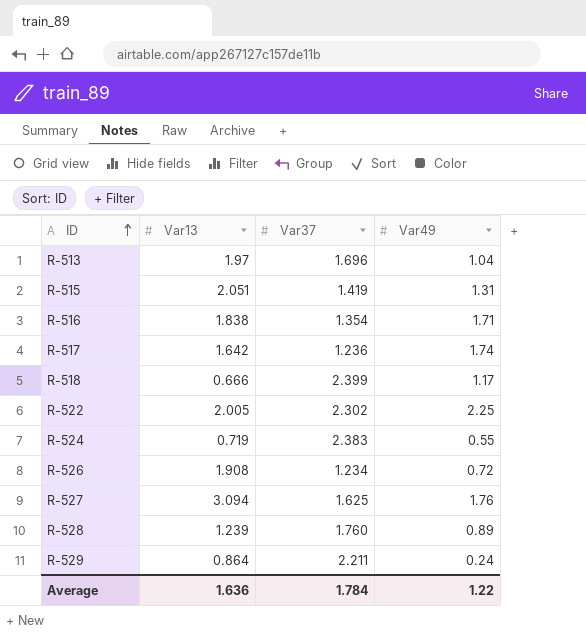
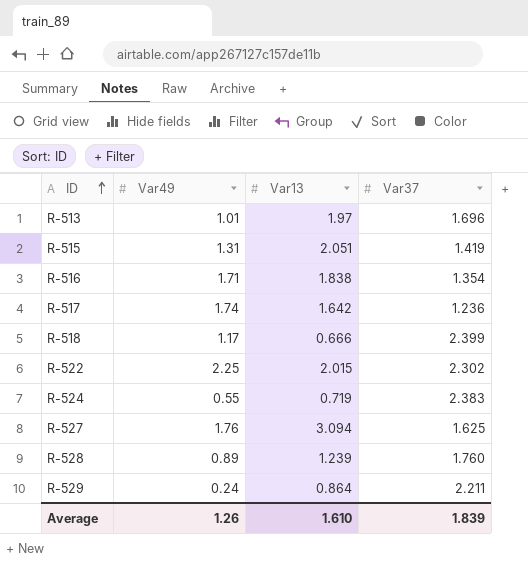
column Var49 | position: 4 -> 2
row R-526: 1.908 | 1.234 | 0.72 -> none
R-513 | Var49: 1.04 -> 1.01
R-522 | Var13: 2.005 -> 2.015
Average | Var49: 1.22 -> 1.26
Average | Var13: 1.636 -> 1.610
Average | Var37: 1.784 -> 1.839

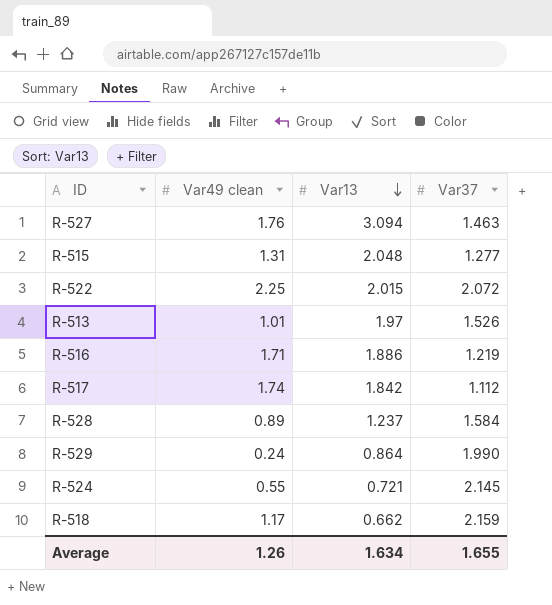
row order: ID ascending -> Var13 descending
column name: Var49 -> Var49 clean
R-527 | Var37: 1.625 -> 1.463
R-515 | Var13: 2.051 -> 2.048
R-515 | Var37: 1.419 -> 1.277
R-522 | Var37: 2.302 -> 2.072
R-513 | Var37: 1.696 -> 1.526
R-516 | Var13: 1.838 -> 1.886
R-516 | Var37: 1.354 -> 1.219
R-517 | Var13: 1.642 -> 1.842
R-517 | Var37: 1.236 -> 1.112
R-528 | Var13: 1.239 -> 1.237
R-528 | Var37: 1.760 -> 1.584
R-529 | Var37: 2.211 -> 1.990
R-524 | Var13: 0.719 -> 0.721
R-524 | Var37: 2.383 -> 2.145
R-518 | Var13: 0.666 -> 0.662
R-518 | Var37: 2.399 -> 2.159
Average | Var13: 1.610 -> 1.634
Average | Var37: 1.839 -> 1.655

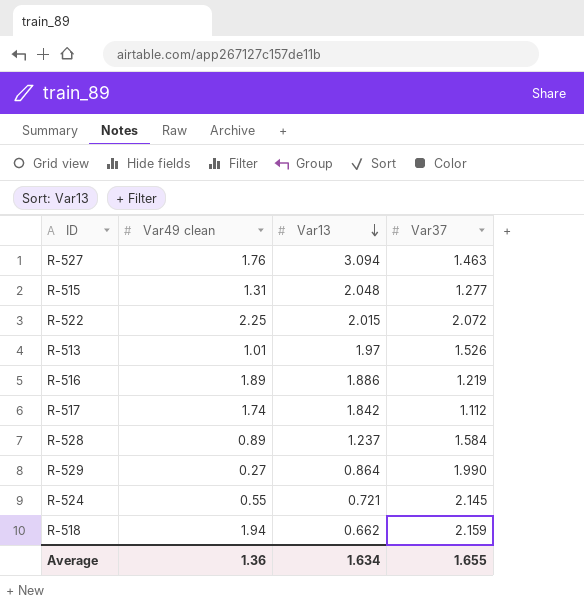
R-516 | Var49 clean: 1.71 -> 1.89
R-529 | Var49 clean: 0.24 -> 0.27
R-518 | Var49 clean: 1.17 -> 1.94
Average | Var49 clean: 1.26 -> 1.36

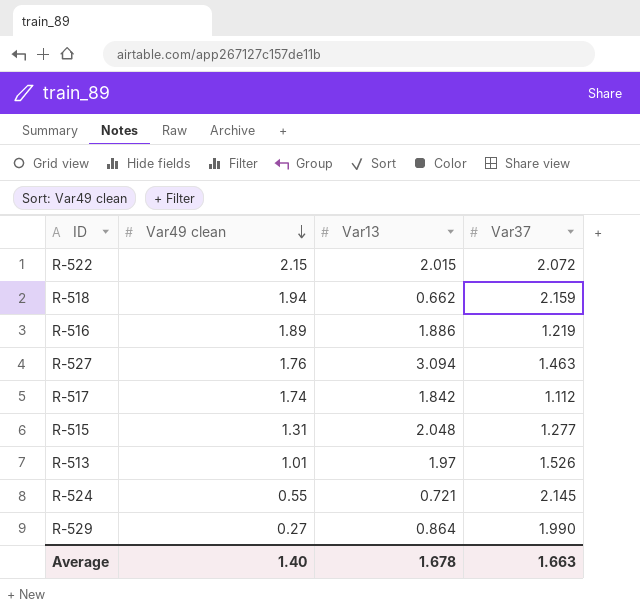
row order: Var13 descending -> Var49 clean descending
row R-528: 0.89 | 1.237 | 1.584 -> none
R-522 | Var49 clean: 2.25 -> 2.15
Average | Var49 clean: 1.36 -> 1.40
Average | Var13: 1.634 -> 1.678
Average | Var37: 1.655 -> 1.663

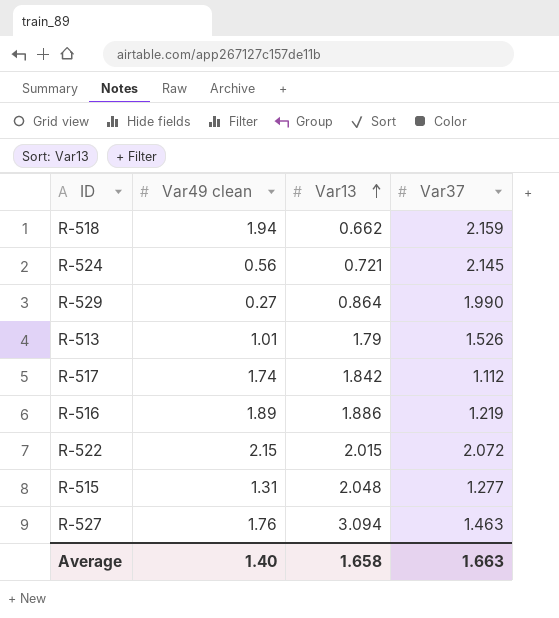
row order: Var49 clean descending -> Var13 ascending
R-524 | Var49 clean: 0.55 -> 0.56
R-513 | Var13: 1.97 -> 1.79
Average | Var13: 1.678 -> 1.658

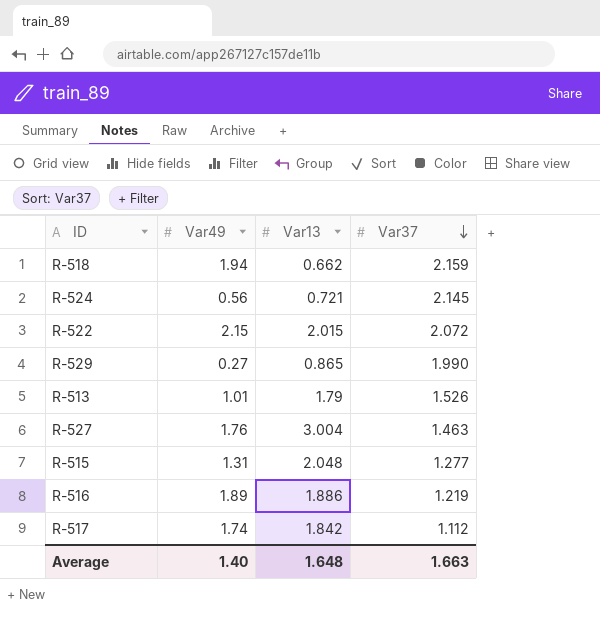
row order: Var13 ascending -> Var37 descending
column name: Var49 clean -> Var49
R-529 | Var13: 0.864 -> 0.865
R-527 | Var13: 3.094 -> 3.004
Average | Var13: 1.658 -> 1.648

